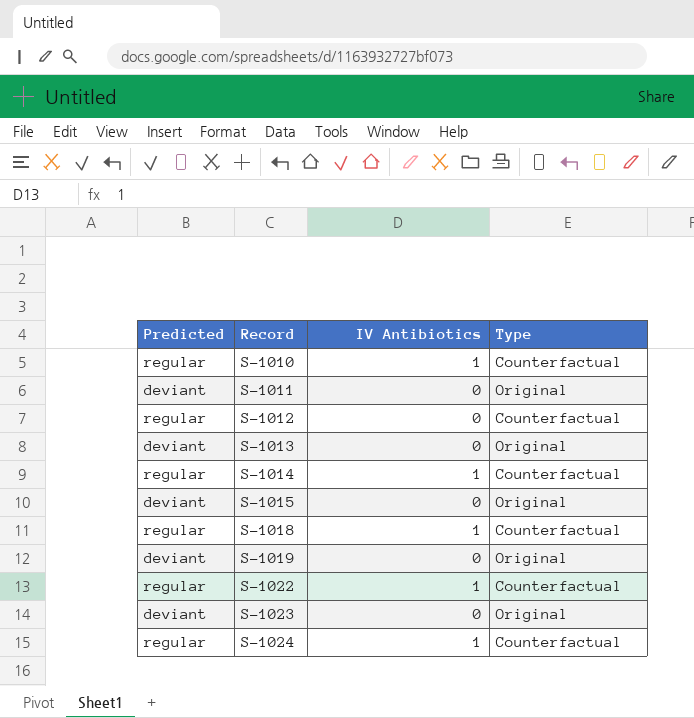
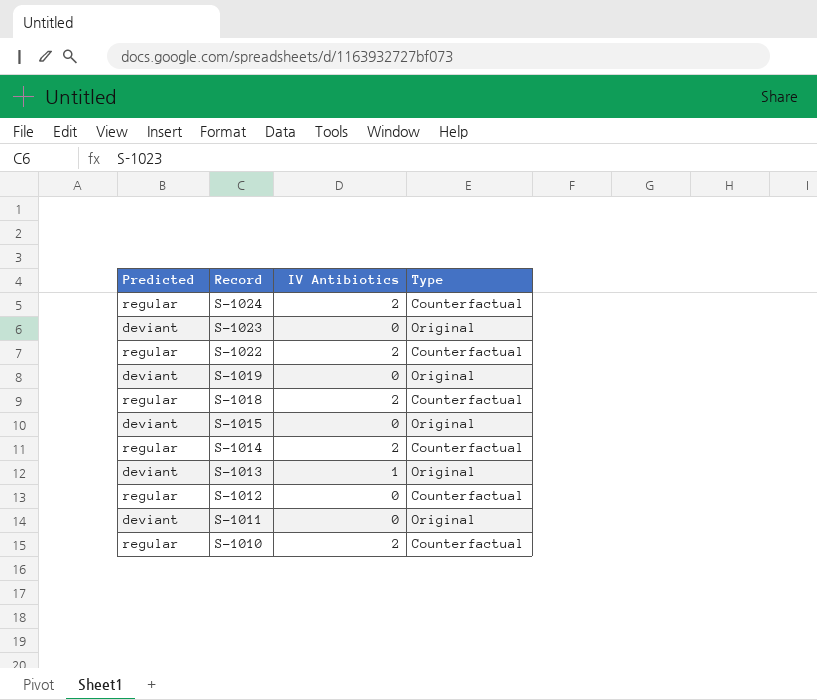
row order: Record ascending -> Record descending
S-1024 | IV Antibiotics: 1 -> 2
S-1022 | IV Antibiotics: 1 -> 2
S-1018 | IV Antibiotics: 1 -> 2
S-1014 | IV Antibiotics: 1 -> 2
S-1013 | IV Antibiotics: 0 -> 1
S-1010 | IV Antibiotics: 1 -> 2

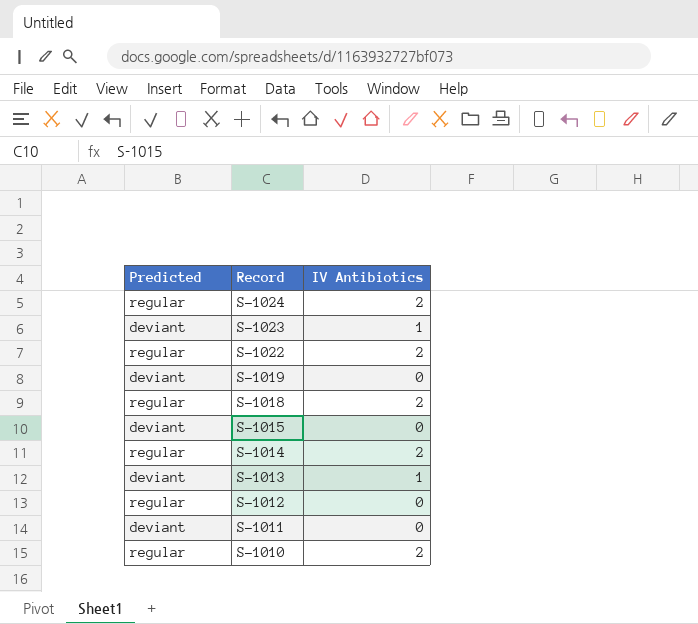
column Type | position: 4 -> none
S-1023 | IV Antibiotics: 0 -> 1

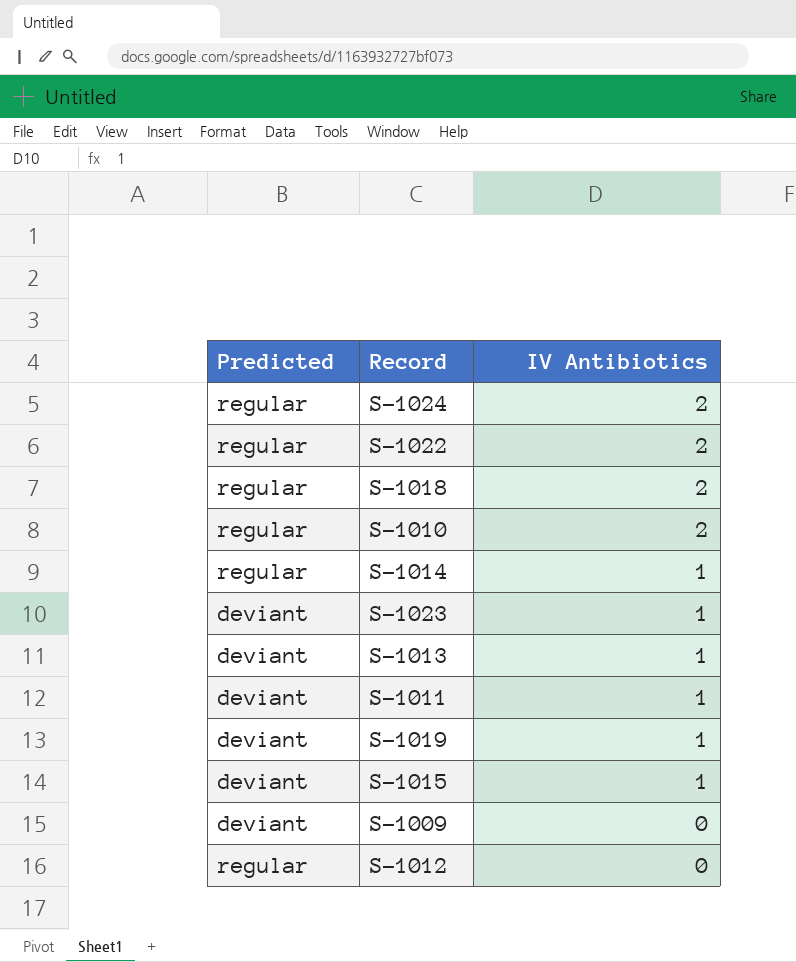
row order: Record descending -> IV Antibiotics descending
S-1014 | IV Antibiotics: 2 -> 1
S-1011 | IV Antibiotics: 0 -> 1
S-1019 | IV Antibiotics: 0 -> 1
S-1015 | IV Antibiotics: 0 -> 1
row S-1009: none -> deviant | 0

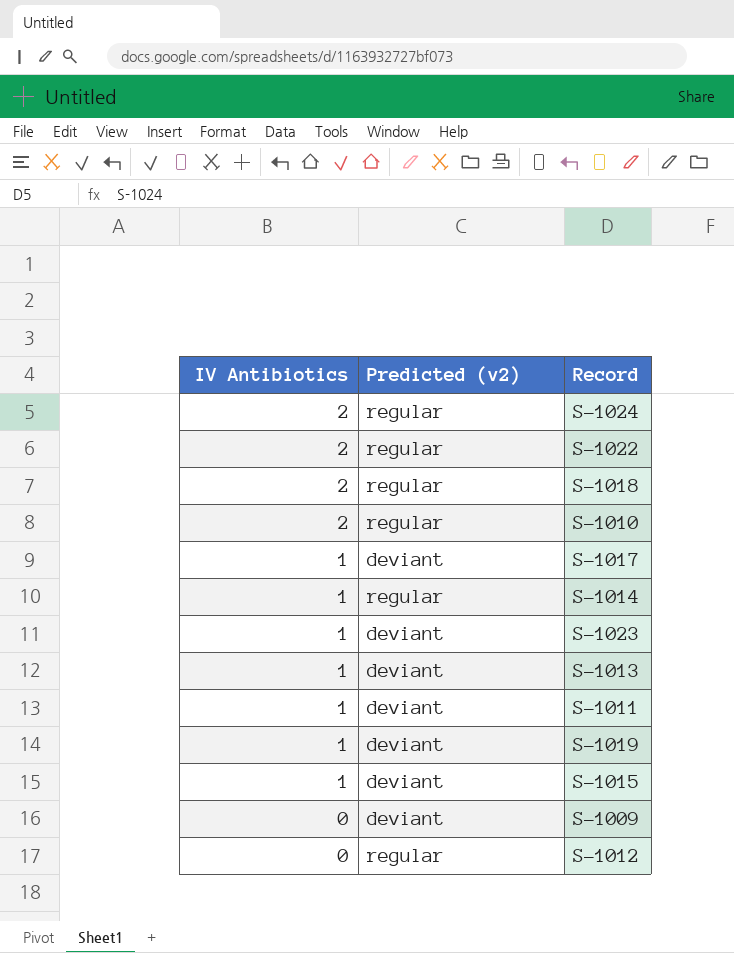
column IV Antibiotics | position: 3 -> 1
column name: Predicted -> Predicted (v2)
row S-1017: none -> 1 | deviant

